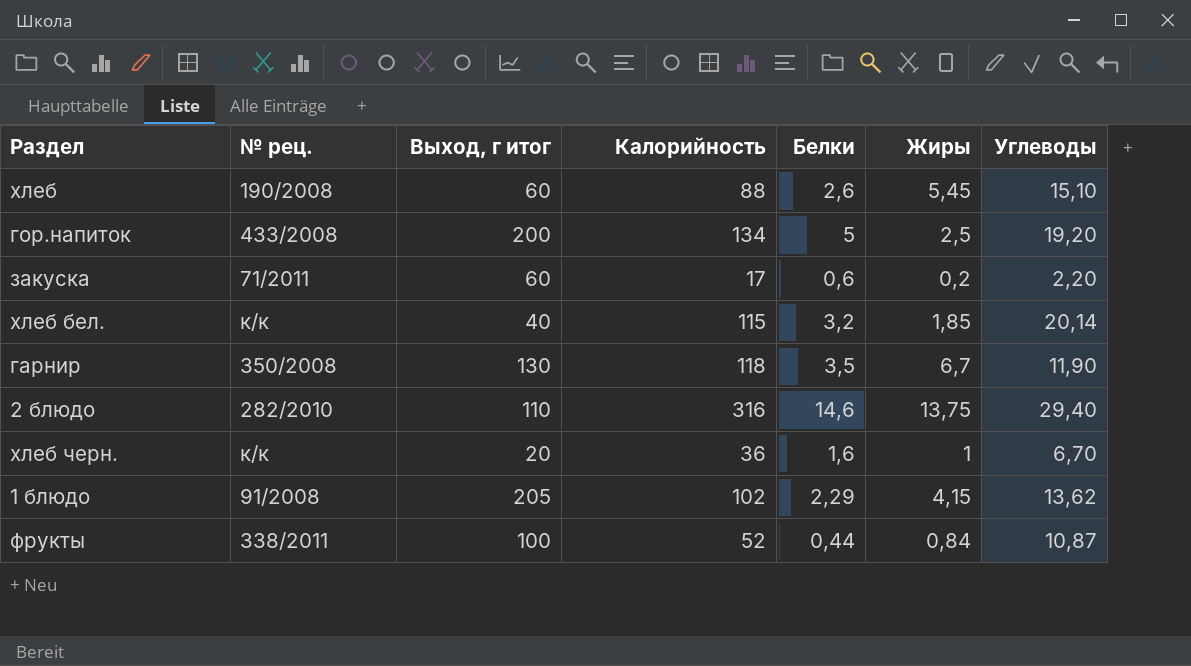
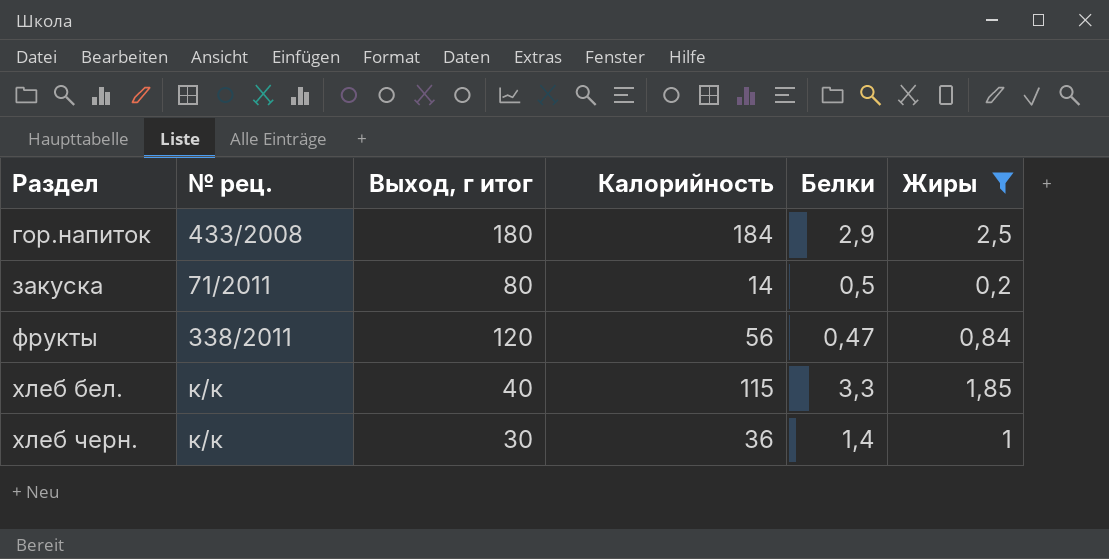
filter: none -> Жиры <= 2,5
row order: none -> Раздел ascending
column Углеводы | position: 7 -> none
гор.напиток | Выход, г итог: 200 -> 180
гор.напиток | Калорийность: 134 -> 184
гор.напиток | Белки: 5 -> 2,9
закуска | Выход, г итог: 60 -> 80
закуска | Калорийность: 17 -> 14
закуска | Белки: 0,6 -> 0,5
фрукты | Выход, г итог: 100 -> 120
фрукты | Калорийность: 52 -> 56
фрукты | Белки: 0,44 -> 0,47
хлеб бел. | Белки: 3,2 -> 3,3
хлеб черн. | Выход, г итог: 20 -> 30
хлеб черн. | Белки: 1,6 -> 1,4

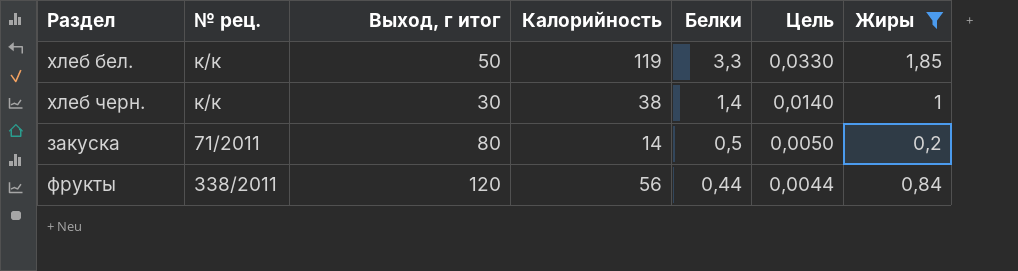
row order: Раздел ascending -> Белки descending
column Цель | formula: none -> [Белки] * 0,01
row гор.напиток: 433/2008 | 180 | 184 | 2,9 | 2,5 -> none
хлеб бел. | Выход, г итог: 40 -> 50
хлеб бел. | Калорийность: 115 -> 119
хлеб черн. | Калорийность: 36 -> 38
фрукты | Белки: 0,47 -> 0,44

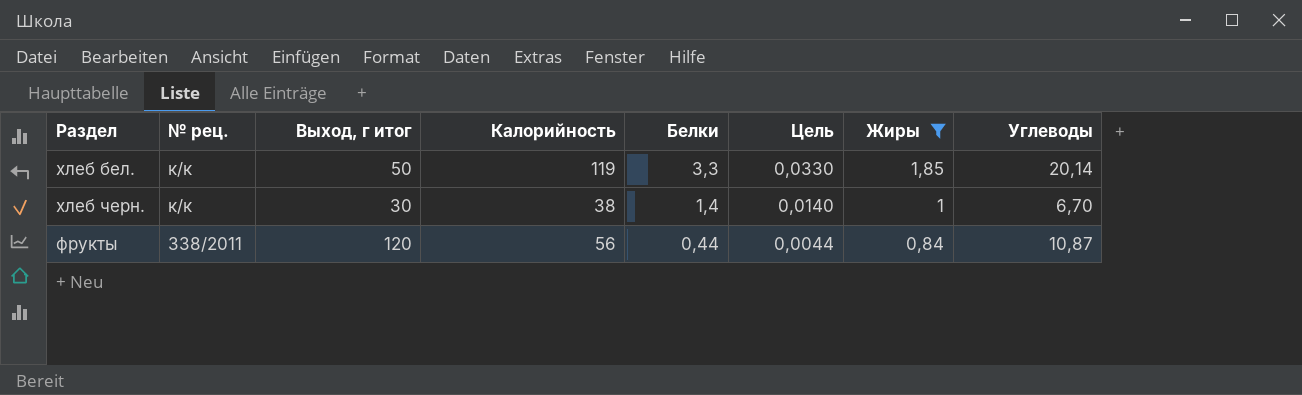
column Углеводы | position: none -> 8
row закуска: 71/2011 | 80 | 14 | 0,5 | 0,0050 | 0,2 -> none

